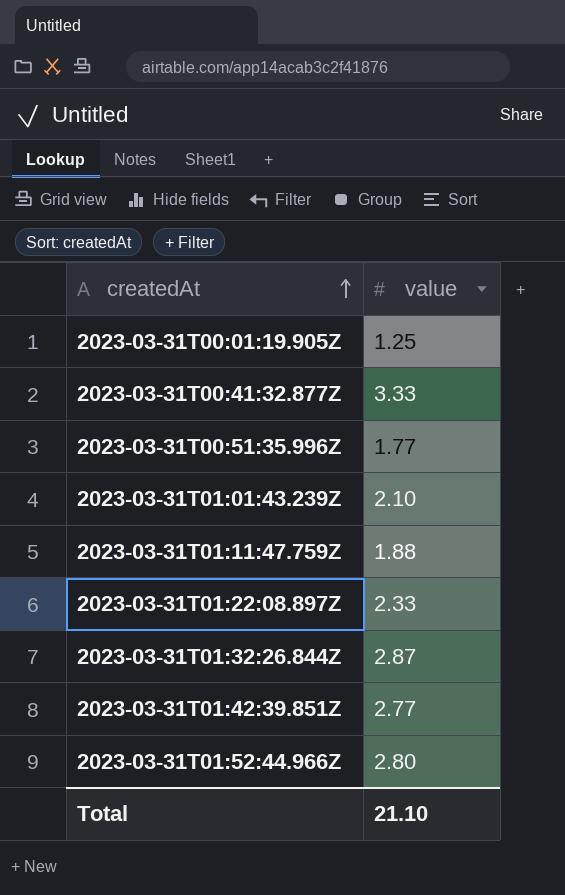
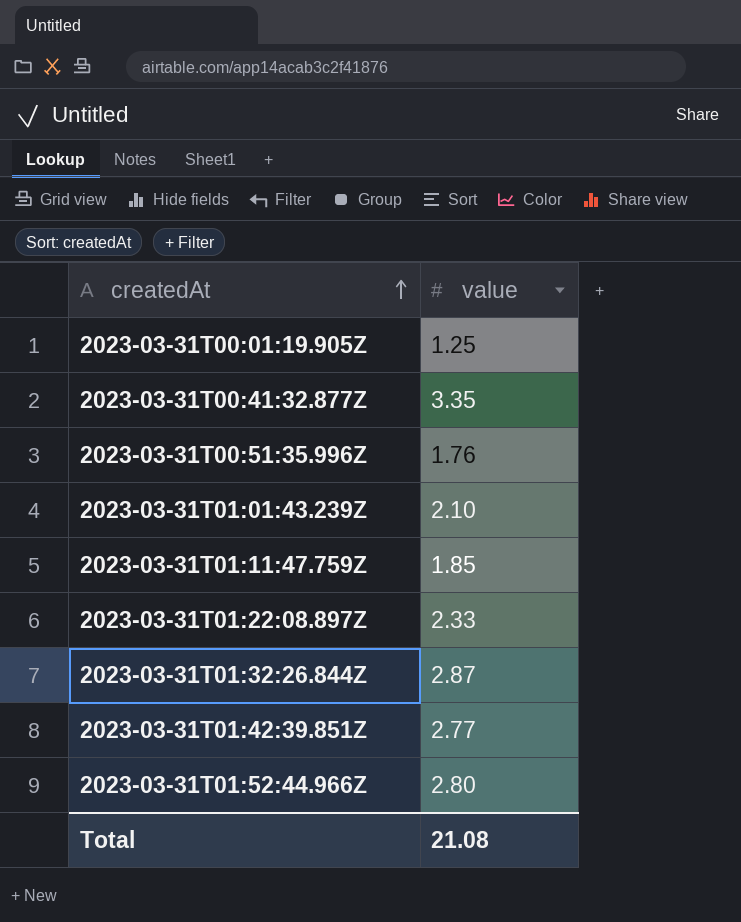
2023-03-31T00:41:32.877Z | value: 3.33 -> 3.35
2023-03-31T00:51:35.996Z | value: 1.77 -> 1.76
2023-03-31T01:11:47.759Z | value: 1.88 -> 1.85
Total | value: 21.10 -> 21.08

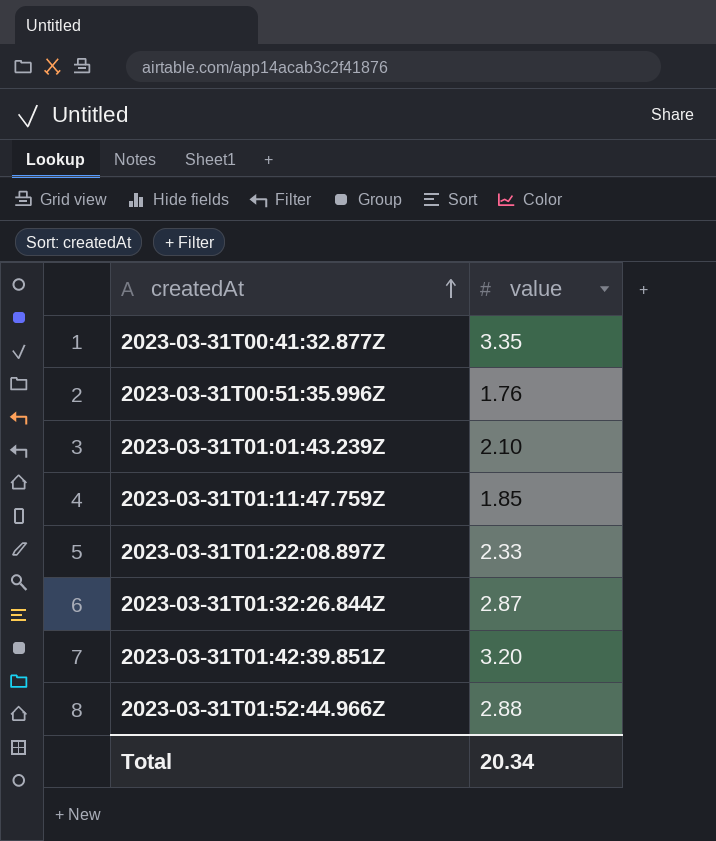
row 2023-03-31T00:01:19.905Z: 1.25 -> none
2023-03-31T01:42:39.851Z | value: 2.77 -> 3.20
2023-03-31T01:52:44.966Z | value: 2.80 -> 2.88
Total | value: 21.08 -> 20.34

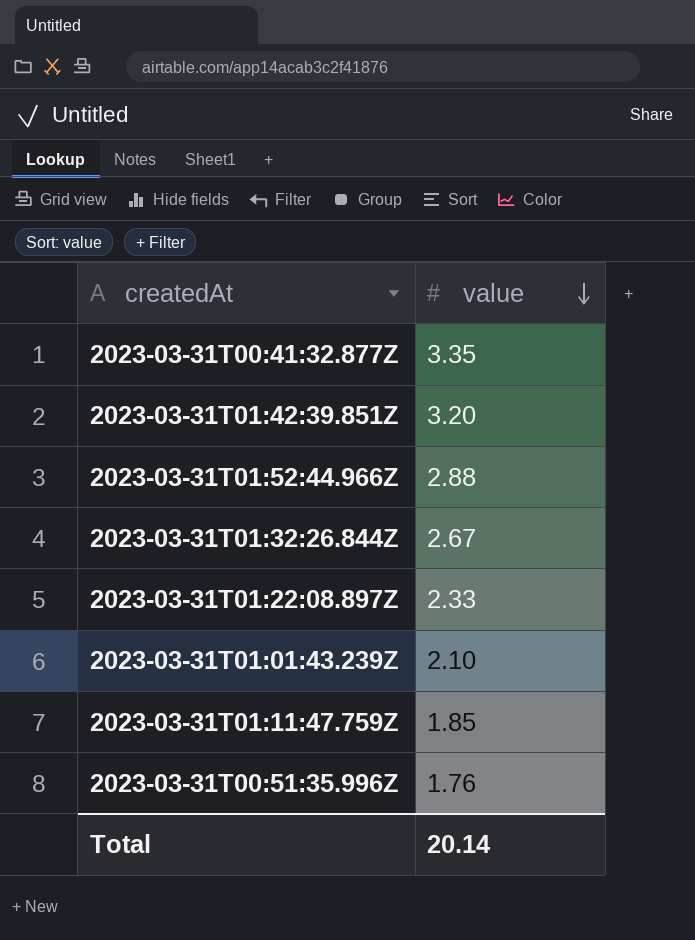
row order: createdAt ascending -> value descending
2023-03-31T01:32:26.844Z | value: 2.87 -> 2.67
Total | value: 20.34 -> 20.14

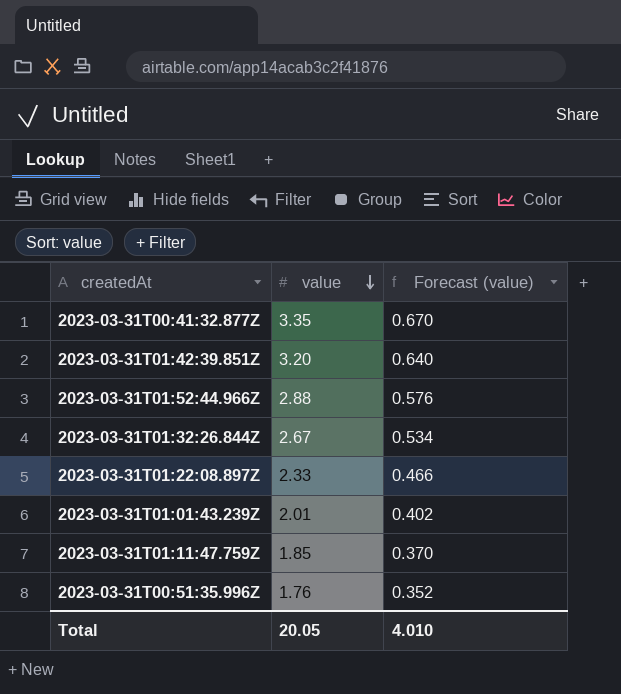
column Forecast (value) | formula: none -> [value] * 0.2
2023-03-31T01:01:43.239Z | value: 2.10 -> 2.01
Total | value: 20.14 -> 20.05

